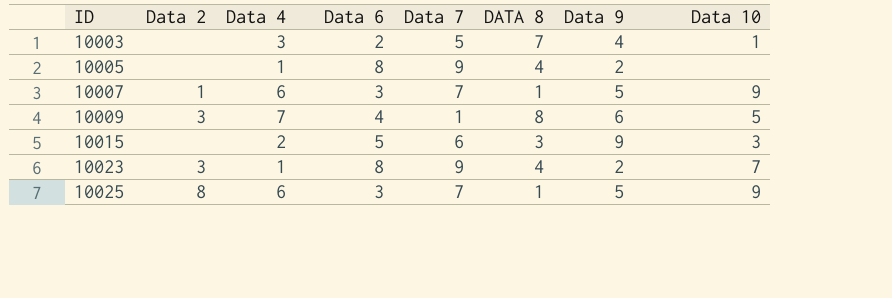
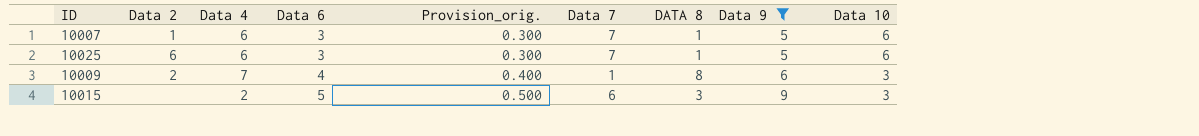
filter: none -> Data 9 >= 5
row order: ID ascending -> Data 6 ascending
column Provision_orig. | formula: none -> [Data 6] * 0.1
10007 | Data 10: 9 -> 6
10025 | Data 2: 8 -> 6
10025 | Data 10: 9 -> 6
10009 | Data 2: 3 -> 2
10009 | Data 10: 5 -> 3

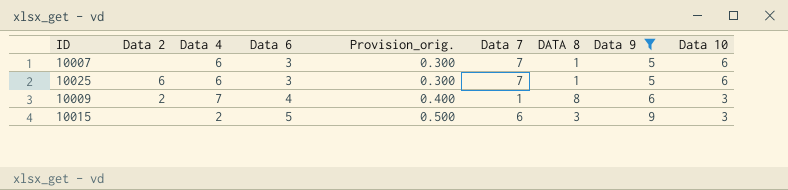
10007 | Data 2: 1 -> none

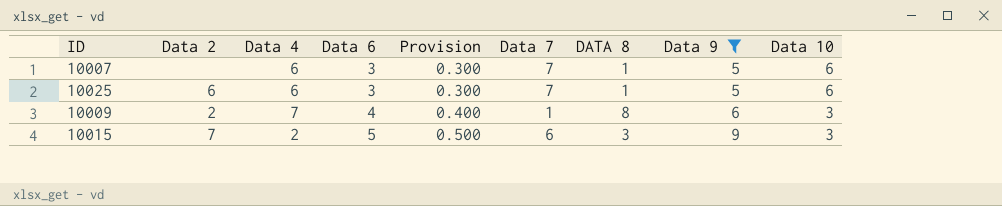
column name: Provision_orig. -> Provision
10015 | Data 2: none -> 7

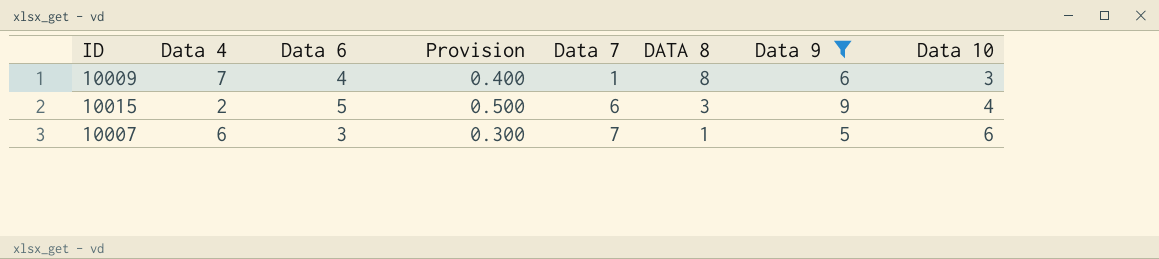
row order: Data 6 ascending -> Data 7 ascending
column Data 2 | position: 2 -> none
row 10025: 6 | 6 | 3 | 0.300 | 7 | 1 | 5 | 6 -> none
10015 | Data 10: 3 -> 4

